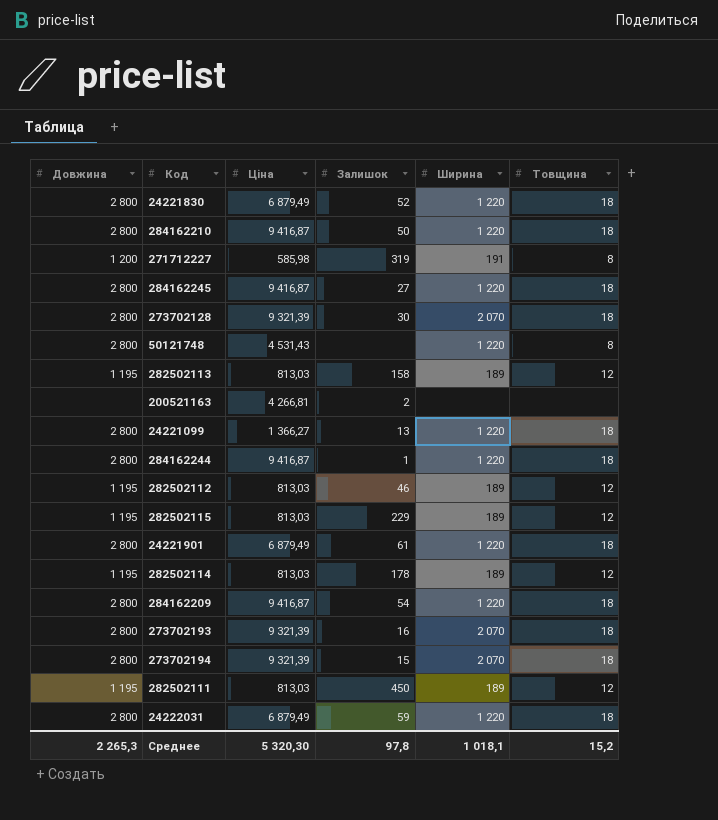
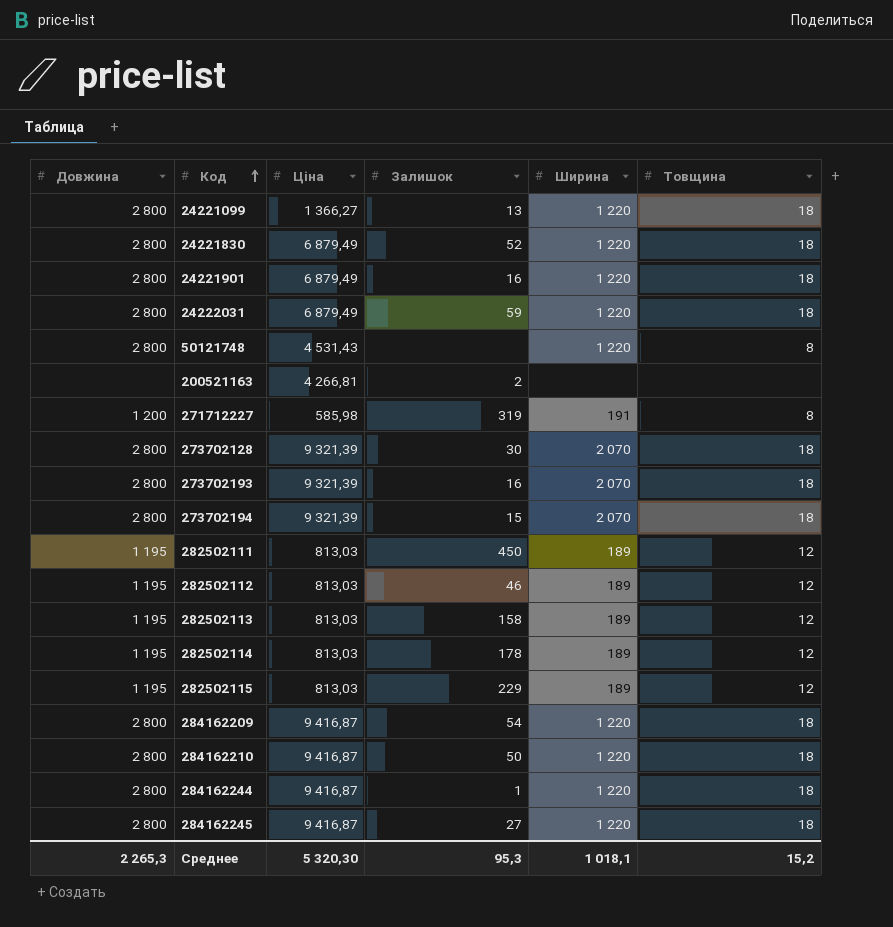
row order: none -> Код ascending
24221901 | Залишок: 61 -> 16
Среднее | Залишок: 97,8 -> 95,3

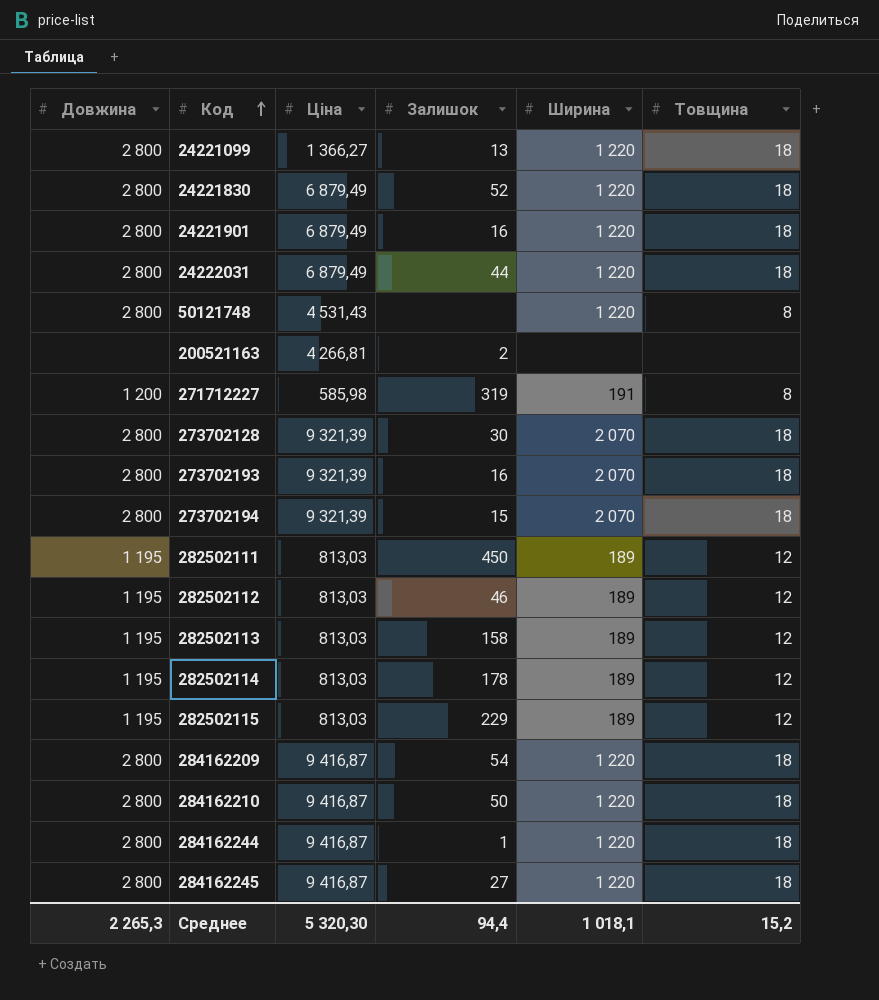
24222031 | Залишок: 59 -> 44
Среднее | Залишок: 95,3 -> 94,4

